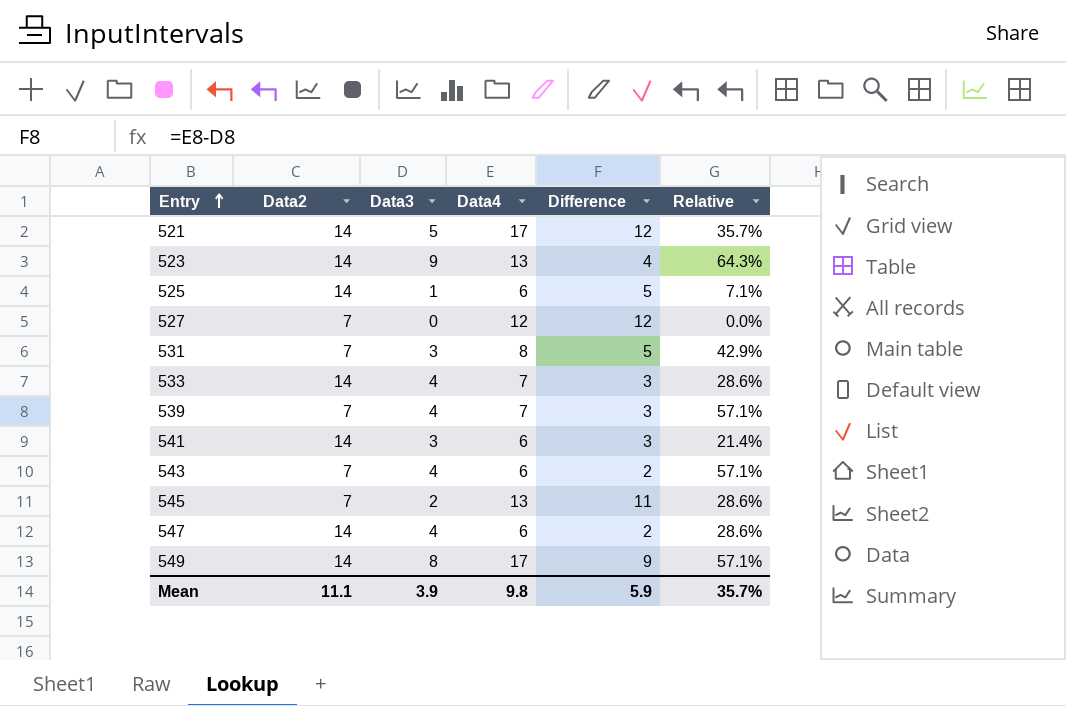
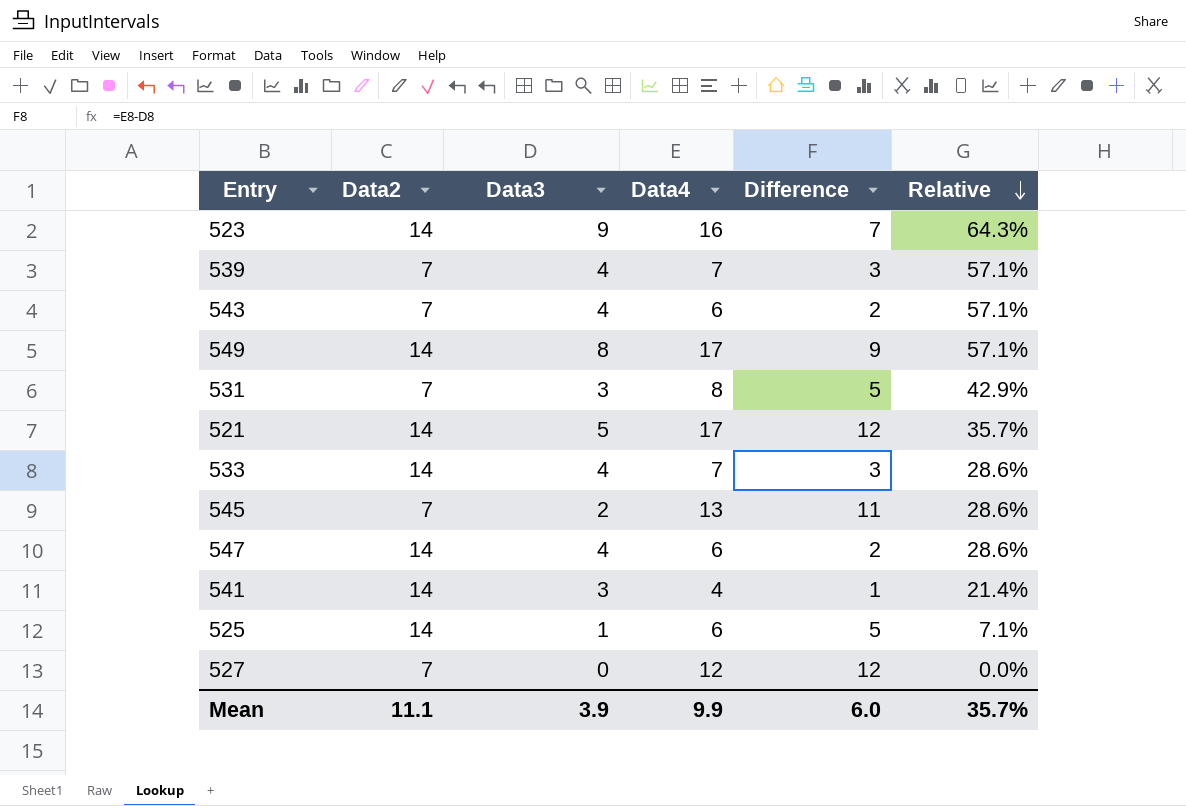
row order: Entry ascending -> Relative descending
523 | Data4: 13 -> 16
523 | Difference: 4 -> 7
541 | Data4: 6 -> 4
541 | Difference: 3 -> 1
Mean | Data4: 9.8 -> 9.9
Mean | Difference: 5.9 -> 6.0

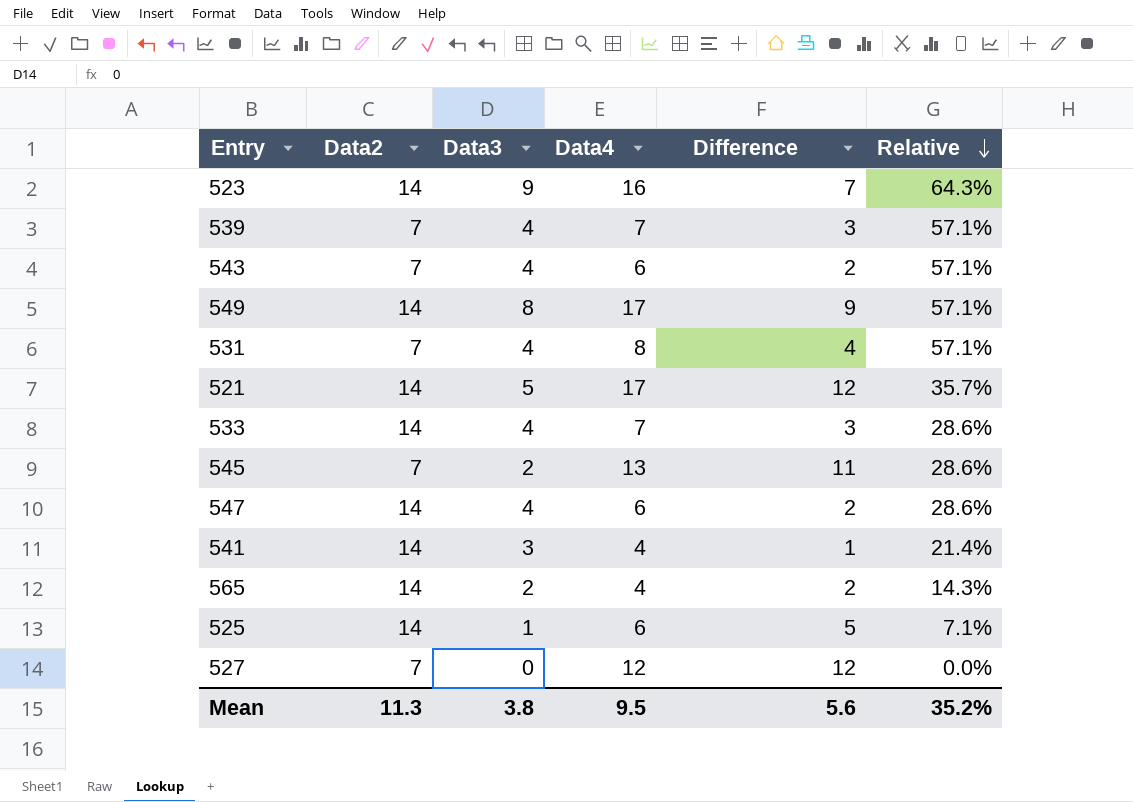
531 | Data3: 3 -> 4
531 | Difference: 5 -> 4
531 | Relative: 42.9% -> 57.1%
row 565: none -> 14 | 2 | 4 | 2 | 14.3%
Mean | Data2: 11.1 -> 11.3
Mean | Data3: 3.9 -> 3.8
Mean | Data4: 9.9 -> 9.5
Mean | Difference: 6.0 -> 5.6
Mean | Relative: 35.7% -> 35.2%

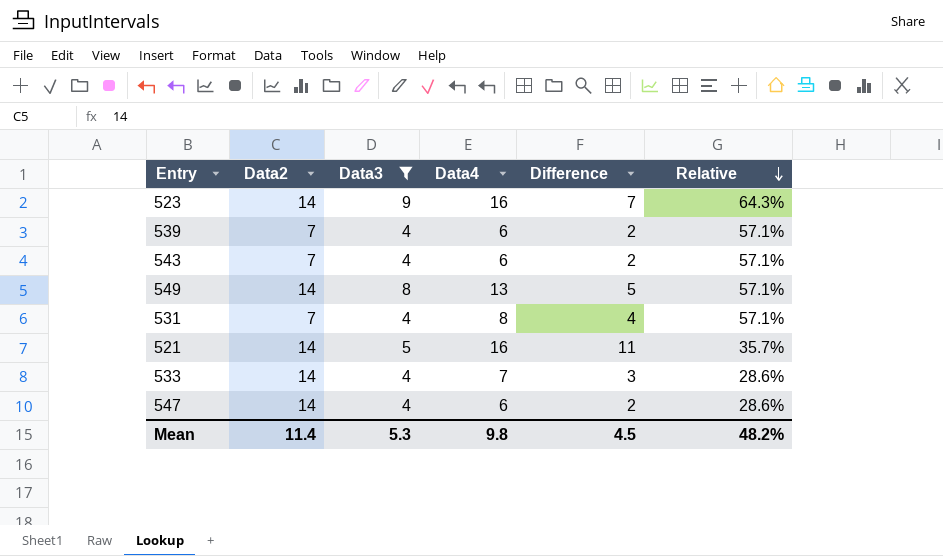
filter: none -> Data3 >= 4
539 | Data4: 7 -> 6
539 | Difference: 3 -> 2
549 | Data4: 17 -> 13
549 | Difference: 9 -> 5
521 | Data4: 17 -> 16
521 | Difference: 12 -> 11
Mean | Data2: 11.3 -> 11.4
Mean | Data3: 3.8 -> 5.3
Mean | Data4: 9.5 -> 9.8
Mean | Difference: 5.6 -> 4.5
Mean | Relative: 35.2% -> 48.2%

